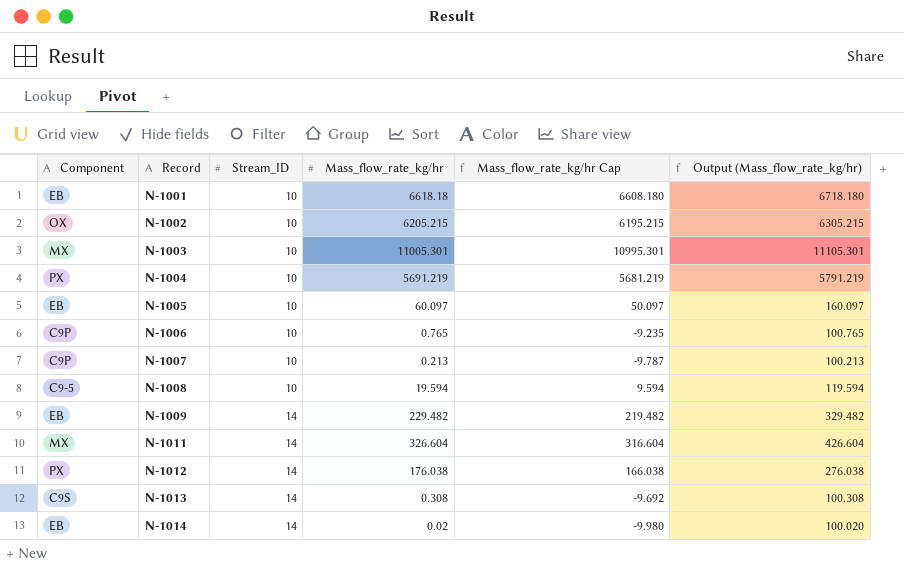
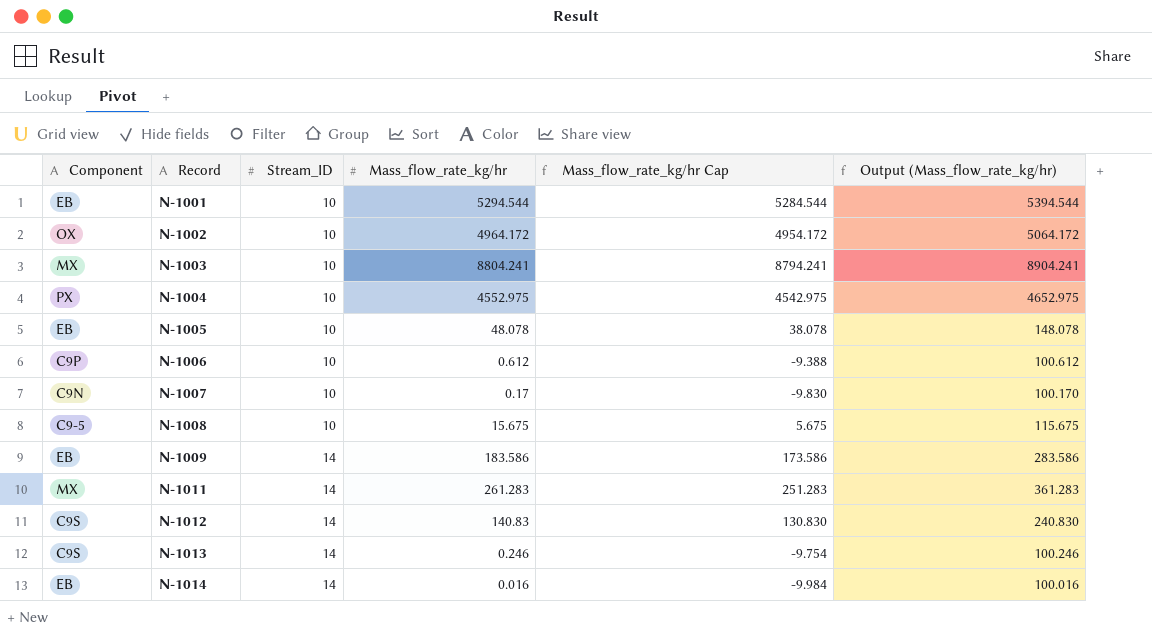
N-1001 | Mass_flow_rate_kg/hr: 6618.18 -> 5294.544
N-1001 | Mass_flow_rate_kg/hr Cap: 6608.180 -> 5284.544
N-1001 | Output (Mass_flow_rate_kg/hr): 6718.180 -> 5394.544
N-1002 | Mass_flow_rate_kg/hr: 6205.215 -> 4964.172
N-1002 | Mass_flow_rate_kg/hr Cap: 6195.215 -> 4954.172
N-1002 | Output (Mass_flow_rate_kg/hr): 6305.215 -> 5064.172
N-1003 | Mass_flow_rate_kg/hr: 11005.301 -> 8804.241
N-1003 | Mass_flow_rate_kg/hr Cap: 10995.301 -> 8794.241
N-1003 | Output (Mass_flow_rate_kg/hr): 11105.301 -> 8904.241
N-1004 | Mass_flow_rate_kg/hr: 5691.219 -> 4552.975
N-1004 | Mass_flow_rate_kg/hr Cap: 5681.219 -> 4542.975
N-1004 | Output (Mass_flow_rate_kg/hr): 5791.219 -> 4652.975
N-1005 | Mass_flow_rate_kg/hr: 60.097 -> 48.078
N-1005 | Mass_flow_rate_kg/hr Cap: 50.097 -> 38.078
N-1005 | Output (Mass_flow_rate_kg/hr): 160.097 -> 148.078
N-1006 | Mass_flow_rate_kg/hr: 0.765 -> 0.612
N-1006 | Mass_flow_rate_kg/hr Cap: -9.235 -> -9.388
N-1006 | Output (Mass_flow_rate_kg/hr): 100.765 -> 100.612
N-1007 | Component: C9P -> C9N
N-1007 | Mass_flow_rate_kg/hr: 0.213 -> 0.17
N-1007 | Mass_flow_rate_kg/hr Cap: -9.787 -> -9.830
N-1007 | Output (Mass_flow_rate_kg/hr): 100.213 -> 100.170
N-1008 | Mass_flow_rate_kg/hr: 19.594 -> 15.675
N-1008 | Mass_flow_rate_kg/hr Cap: 9.594 -> 5.675
N-1008 | Output (Mass_flow_rate_kg/hr): 119.594 -> 115.675
N-1009 | Mass_flow_rate_kg/hr: 229.482 -> 183.586
N-1009 | Mass_flow_rate_kg/hr Cap: 219.482 -> 173.586
N-1009 | Output (Mass_flow_rate_kg/hr): 329.482 -> 283.586
N-1011 | Mass_flow_rate_kg/hr: 326.604 -> 261.283
N-1011 | Mass_flow_rate_kg/hr Cap: 316.604 -> 251.283
N-1011 | Output (Mass_flow_rate_kg/hr): 426.604 -> 361.283
N-1012 | Component: PX -> C9S
N-1012 | Mass_flow_rate_kg/hr: 176.038 -> 140.83
N-1012 | Mass_flow_rate_kg/hr Cap: 166.038 -> 130.830
N-1012 | Output (Mass_flow_rate_kg/hr): 276.038 -> 240.830
N-1013 | Mass_flow_rate_kg/hr: 0.308 -> 0.246
N-1013 | Mass_flow_rate_kg/hr Cap: -9.692 -> -9.754
N-1013 | Output (Mass_flow_rate_kg/hr): 100.308 -> 100.246
N-1014 | Mass_flow_rate_kg/hr: 0.02 -> 0.016
N-1014 | Mass_flow_rate_kg/hr Cap: -9.980 -> -9.984
N-1014 | Output (Mass_flow_rate_kg/hr): 100.020 -> 100.016

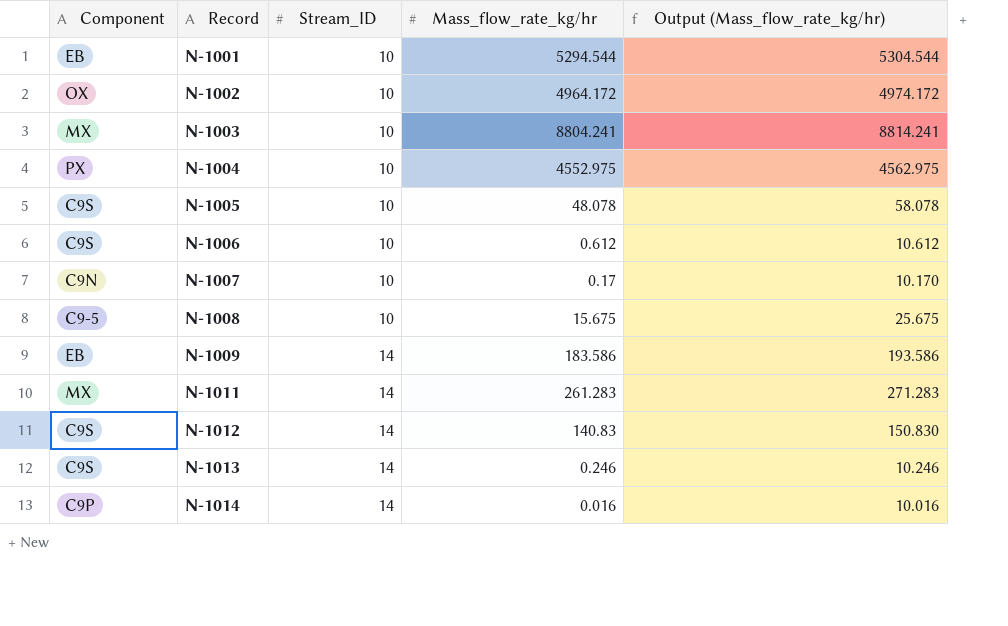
column Mass_flow_rate_kg/hr Cap | formula: [Mass_flow_rate_kg/hr] - 10 -> none
column Output (Mass_flow_rate_kg/hr) | formula: [Mass_flow_rate_kg/hr] + 100 -> [Mass_flow_rate_kg/hr] + 10
N-1005 | Component: EB -> C9S
N-1006 | Component: C9P -> C9S
N-1014 | Component: EB -> C9P

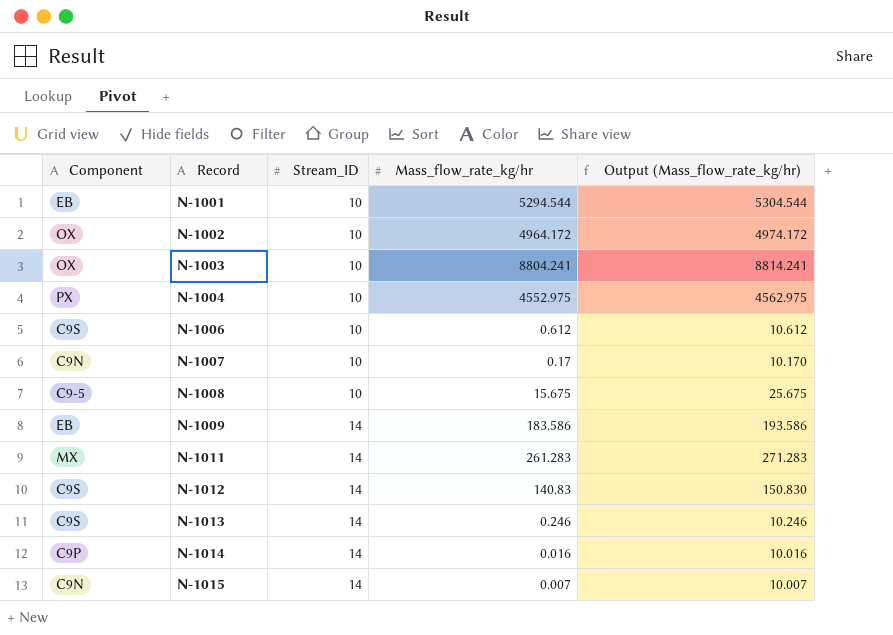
row N-1005: C9S | 10 | 48.078 | 58.078 -> none
N-1003 | Component: MX -> OX
row N-1015: none -> C9N | 14 | 0.007 | 10.007

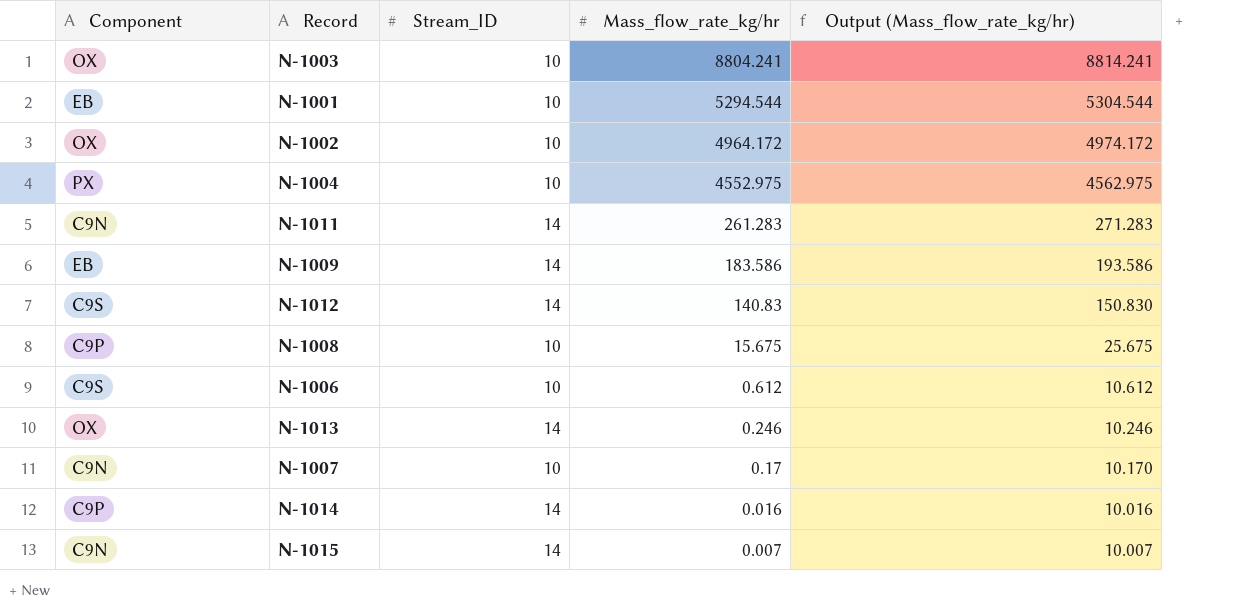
row order: Record ascending -> Mass_flow_rate_kg/hr descending
N-1011 | Component: MX -> C9N
N-1008 | Component: C9-5 -> C9P
N-1013 | Component: C9S -> OX

